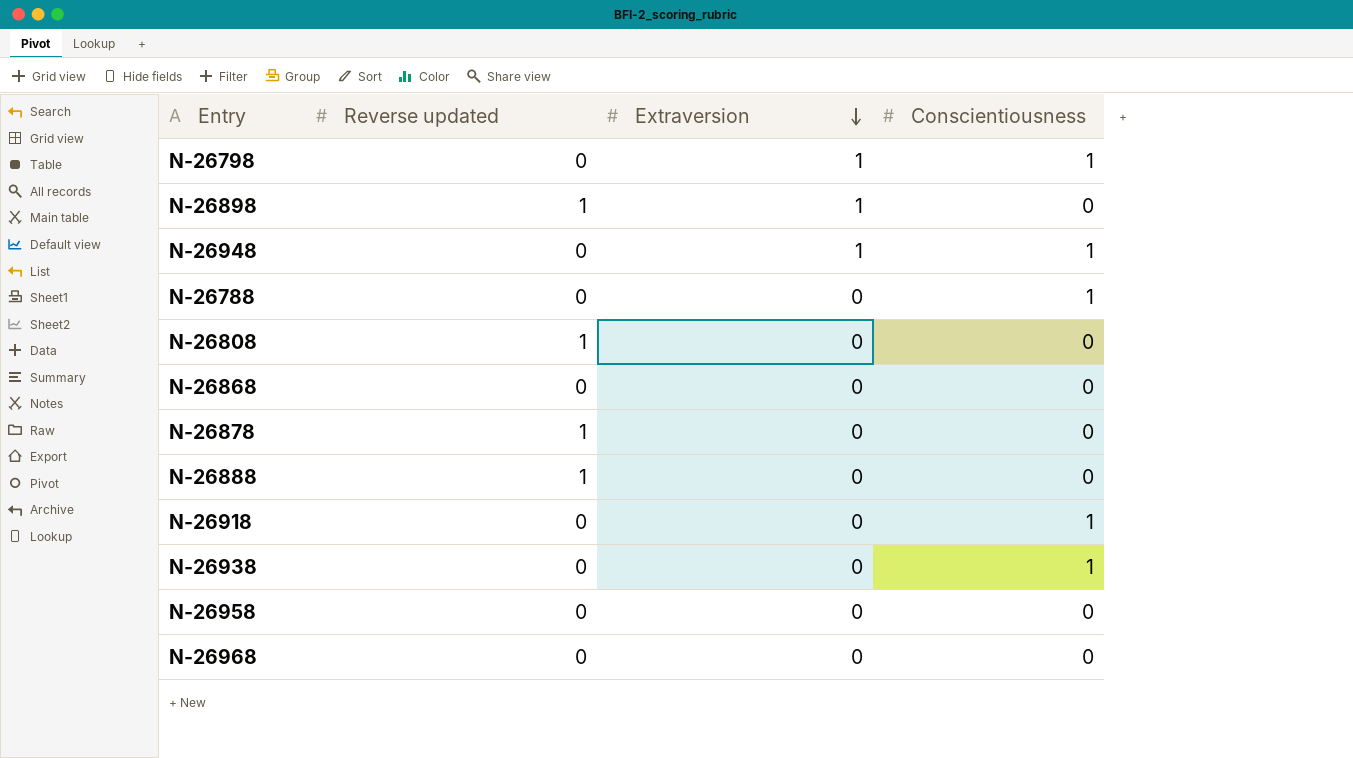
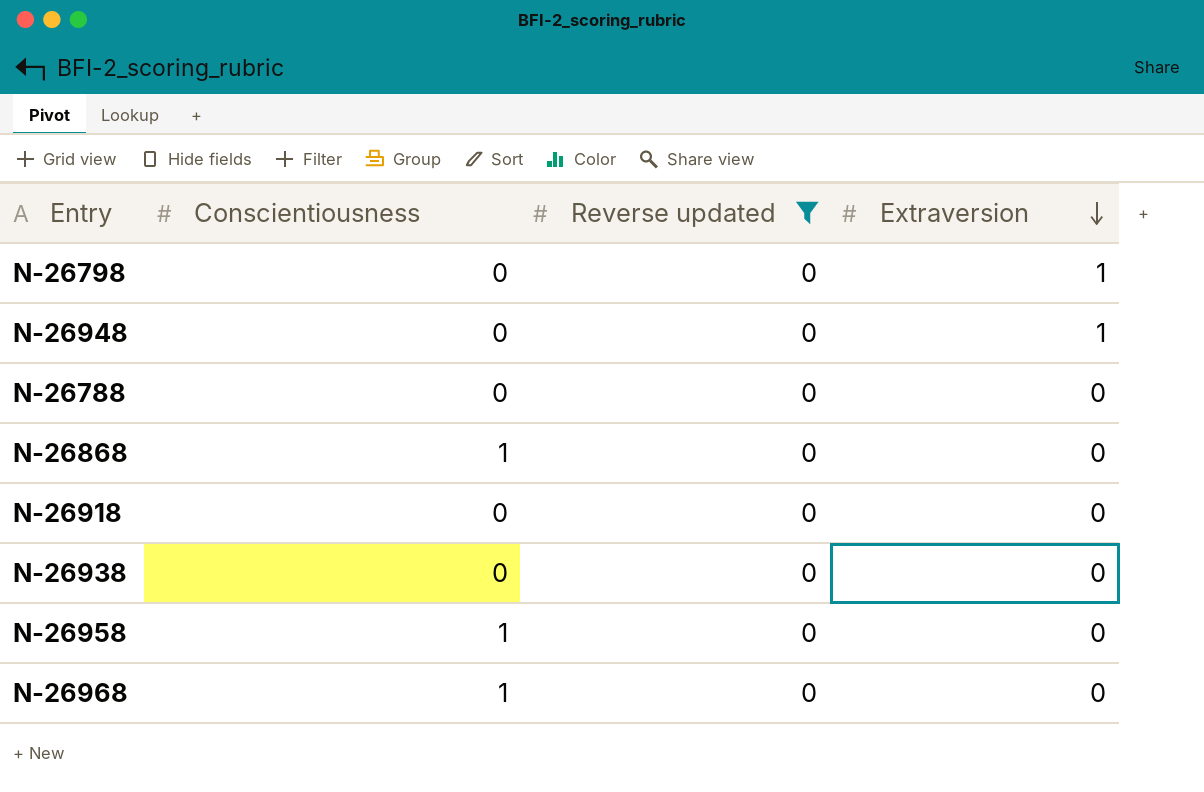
filter: none -> Reverse updated = 0
column Conscientiousness | position: 4 -> 2
N-26798 | Conscientiousness: 1 -> 0
N-26948 | Conscientiousness: 1 -> 0
N-26788 | Conscientiousness: 1 -> 0
N-26868 | Conscientiousness: 0 -> 1
N-26918 | Conscientiousness: 1 -> 0
N-26938 | Conscientiousness: 1 -> 0
N-26958 | Conscientiousness: 0 -> 1
N-26968 | Conscientiousness: 0 -> 1

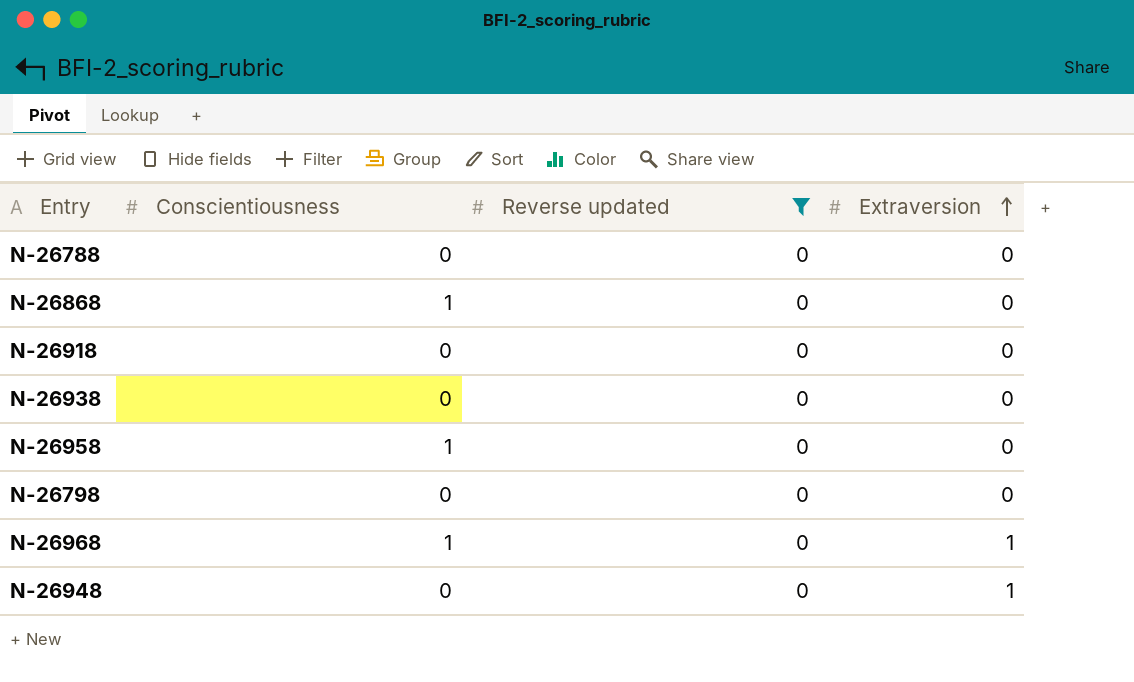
row order: Extraversion descending -> Extraversion ascending
N-26798 | Extraversion: 1 -> 0
N-26968 | Extraversion: 0 -> 1

